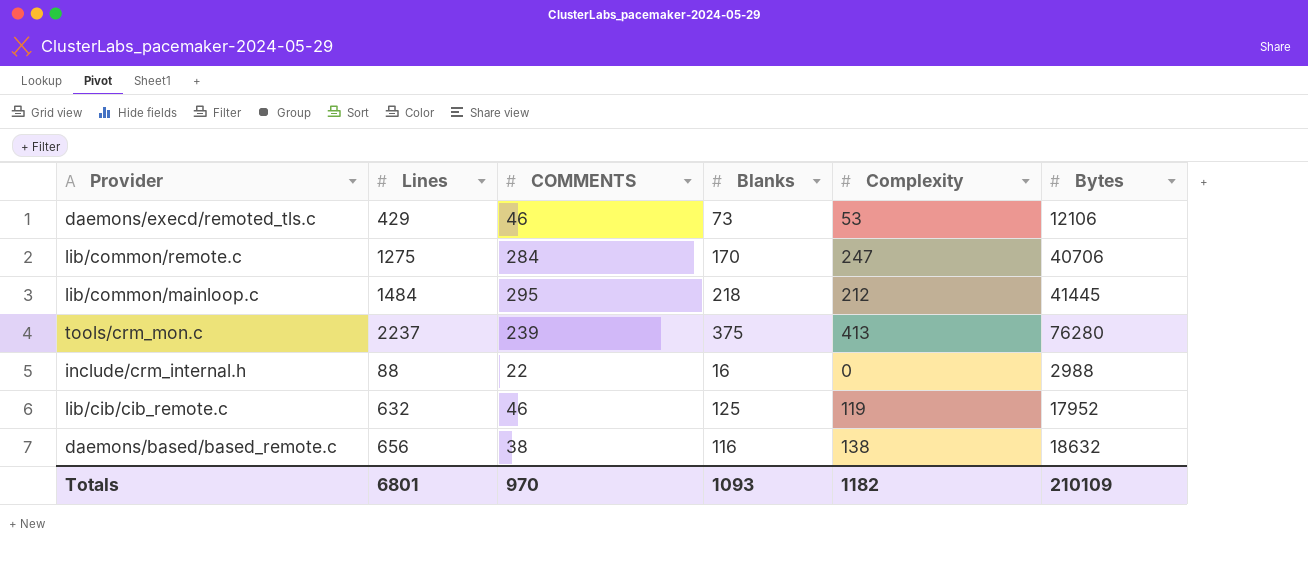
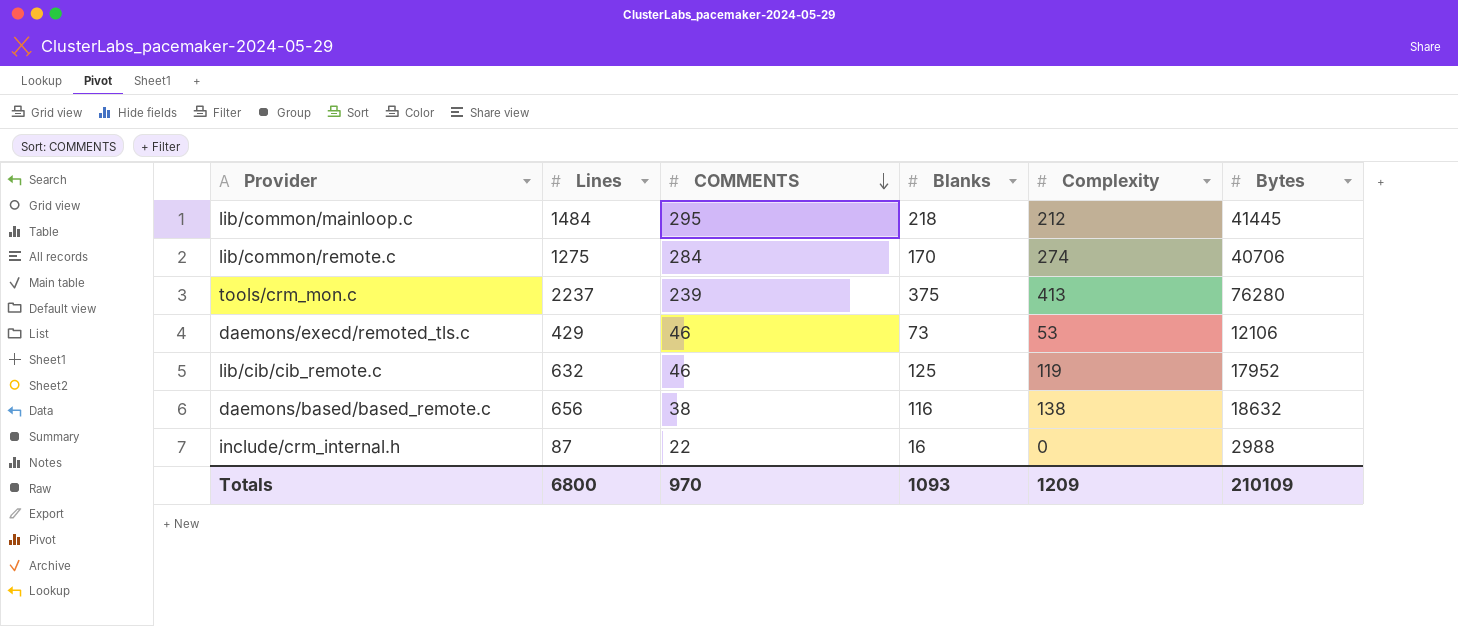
row order: none -> COMMENTS descending
lib/common/remote.c | Complexity: 247 -> 274
include/crm_internal.h | Lines: 88 -> 87
Totals | Lines: 6801 -> 6800
Totals | Complexity: 1182 -> 1209

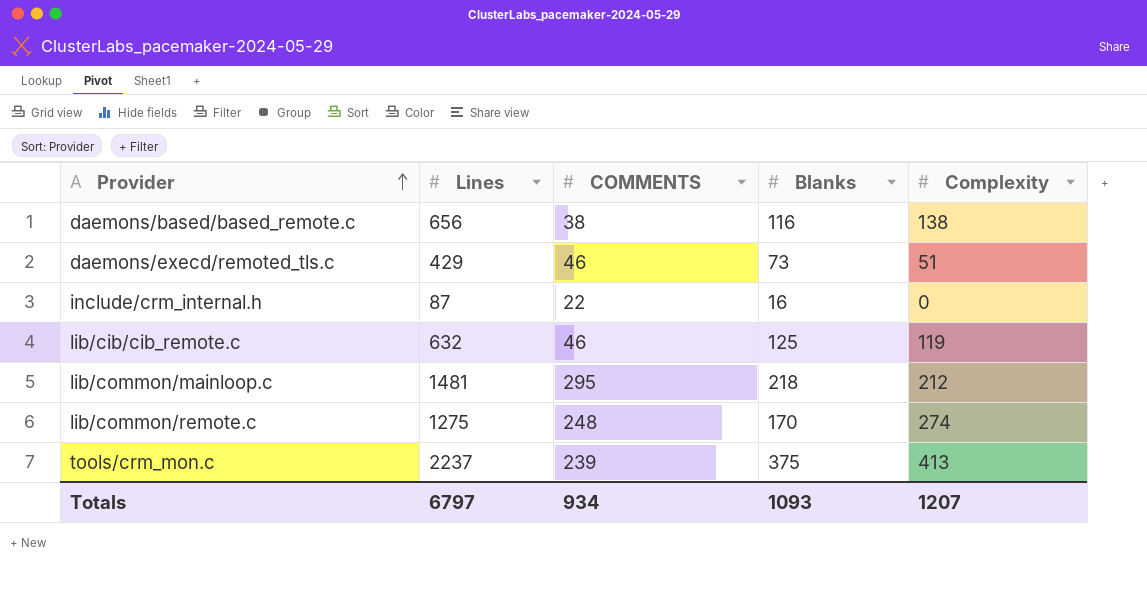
row order: COMMENTS descending -> Provider ascending
column Bytes | position: 6 -> none
daemons/execd/remoted_tls.c | Complexity: 53 -> 51
lib/common/mainloop.c | Lines: 1484 -> 1481
lib/common/remote.c | COMMENTS: 284 -> 248
Totals | Lines: 6800 -> 6797
Totals | COMMENTS: 970 -> 934
Totals | Complexity: 1209 -> 1207

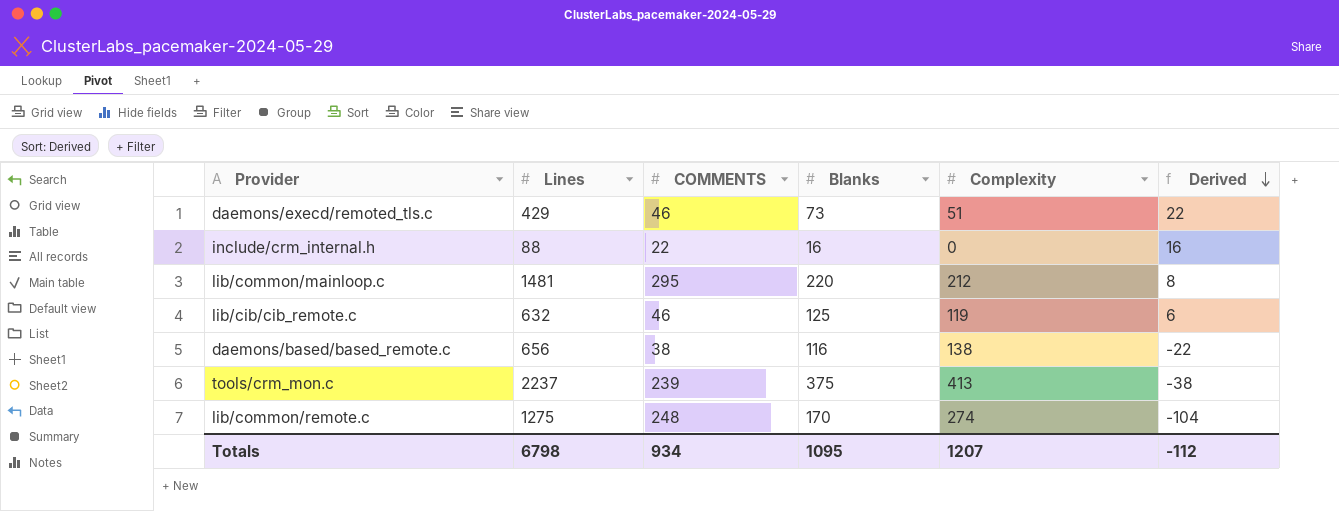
row order: Provider ascending -> Derived descending
column Derived | formula: none -> [Blanks] - [Complexity]
include/crm_internal.h | Lines: 87 -> 88
lib/common/mainloop.c | Blanks: 218 -> 220
Totals | Lines: 6797 -> 6798
Totals | Blanks: 1093 -> 1095

